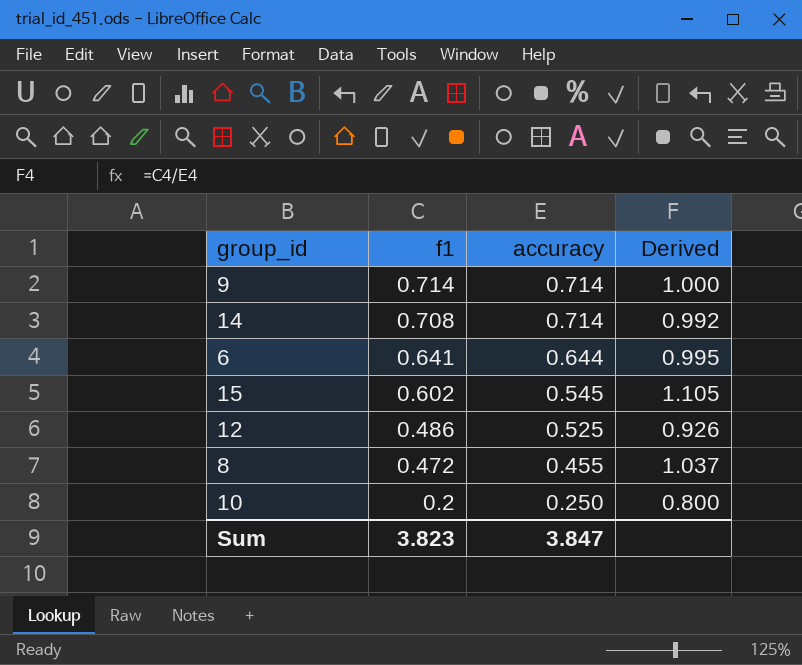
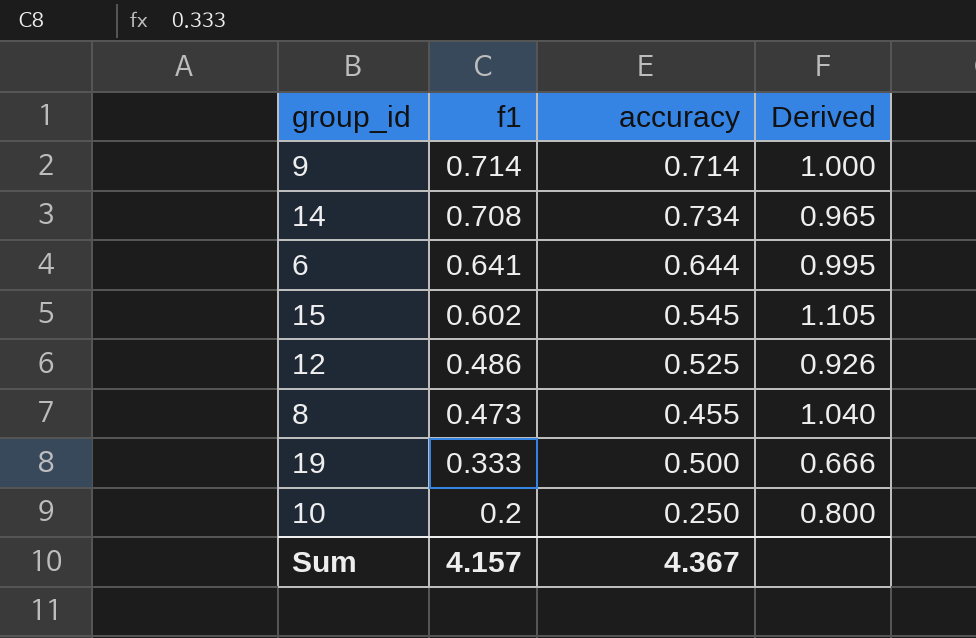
14 | accuracy: 0.714 -> 0.734
14 | Derived: 0.992 -> 0.965
8 | f1: 0.472 -> 0.473
8 | Derived: 1.037 -> 1.040
row 19: none -> 0.333 | 0.500 | 0.666
Sum | f1: 3.823 -> 4.157
Sum | accuracy: 3.847 -> 4.367

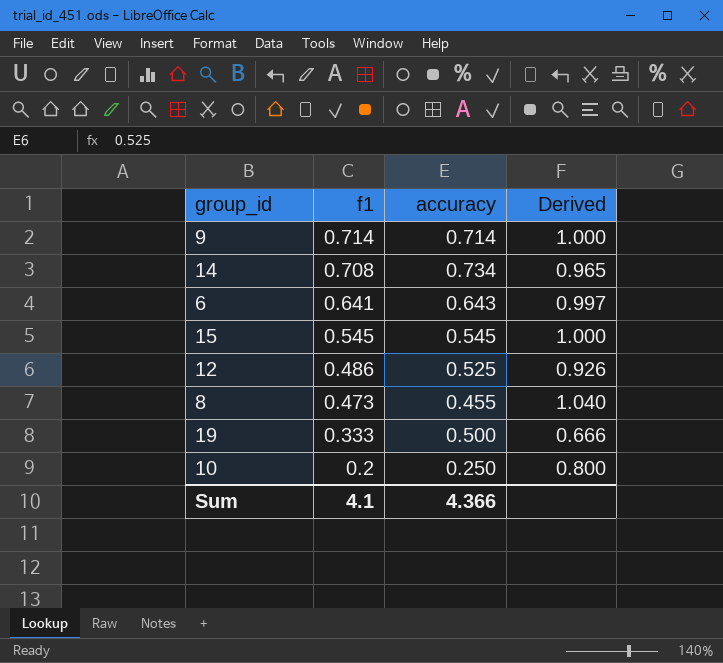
6 | accuracy: 0.644 -> 0.643
6 | Derived: 0.995 -> 0.997
15 | f1: 0.602 -> 0.545
15 | Derived: 1.105 -> 1.000
Sum | f1: 4.157 -> 4.1
Sum | accuracy: 4.367 -> 4.366

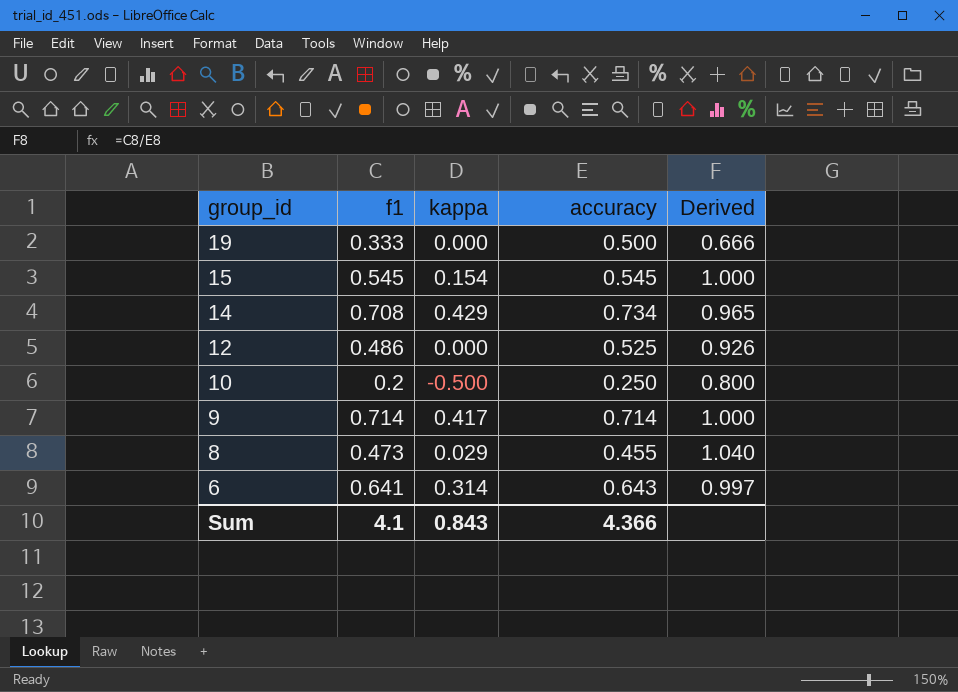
row order: f1 descending -> group_id descending
column kappa | position: none -> 3

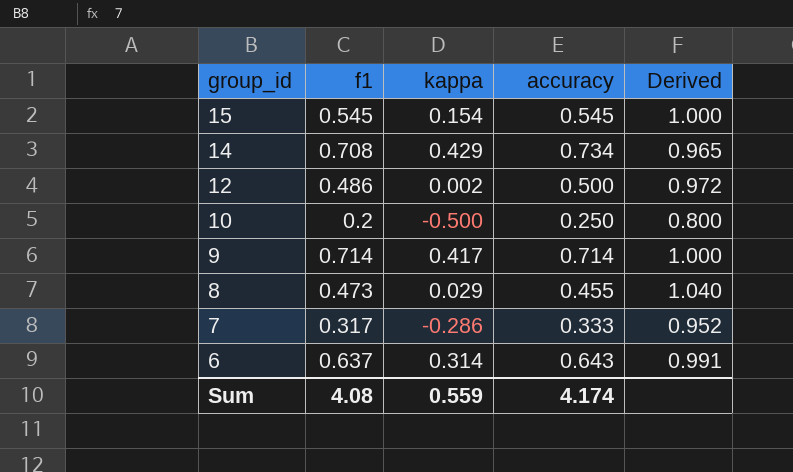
row 19: 0.333 | 0.000 | 0.500 | 0.666 -> none
12 | kappa: 0.000 -> 0.002
12 | accuracy: 0.525 -> 0.500
12 | Derived: 0.926 -> 0.972
row 7: none -> 0.317 | -0.286 | 0.333 | 0.952
6 | f1: 0.641 -> 0.637
6 | Derived: 0.997 -> 0.991
Sum | f1: 4.1 -> 4.08
Sum | kappa: 0.843 -> 0.559
Sum | accuracy: 4.366 -> 4.174

